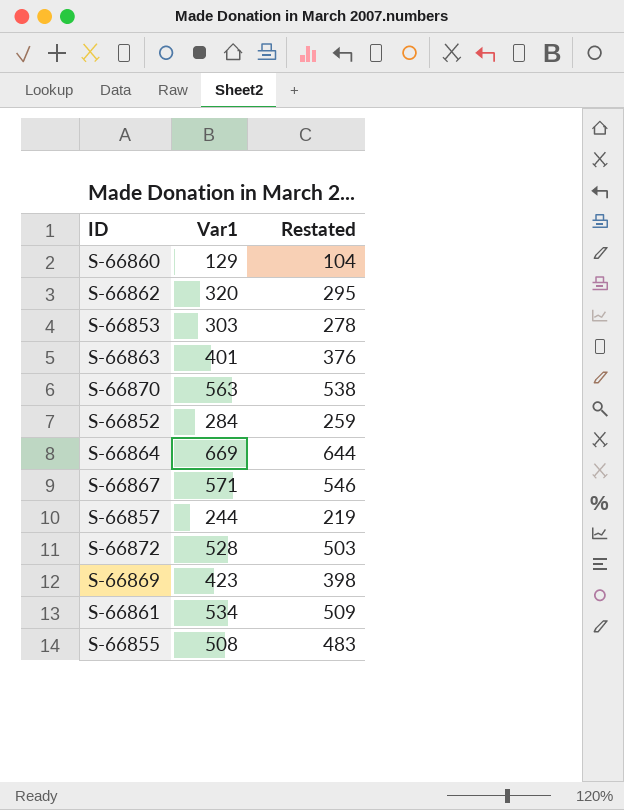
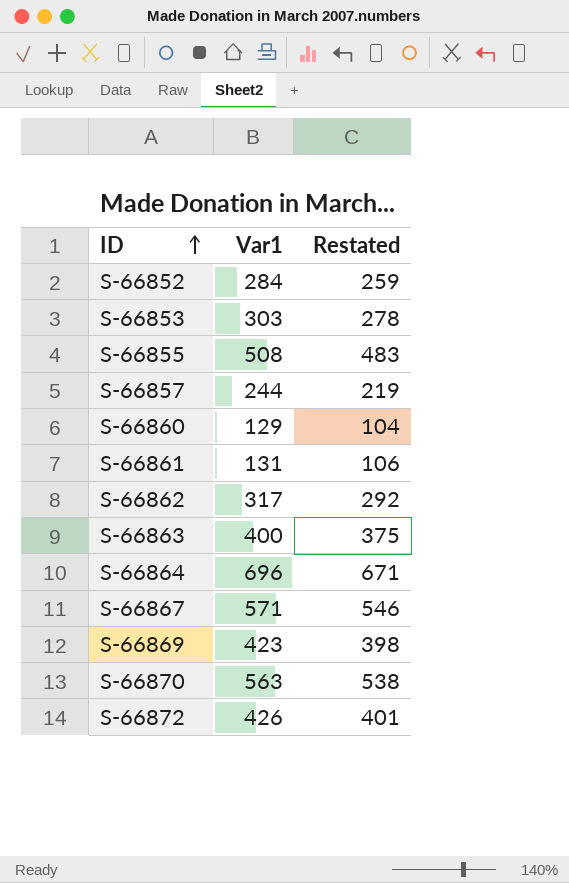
row order: none -> ID ascending
S-66861 | Var1: 534 -> 131
S-66861 | Restated: 509 -> 106
S-66862 | Var1: 320 -> 317
S-66862 | Restated: 295 -> 292
S-66863 | Var1: 401 -> 400
S-66863 | Restated: 376 -> 375
S-66864 | Var1: 669 -> 696
S-66864 | Restated: 644 -> 671
S-66872 | Var1: 528 -> 426
S-66872 | Restated: 503 -> 401

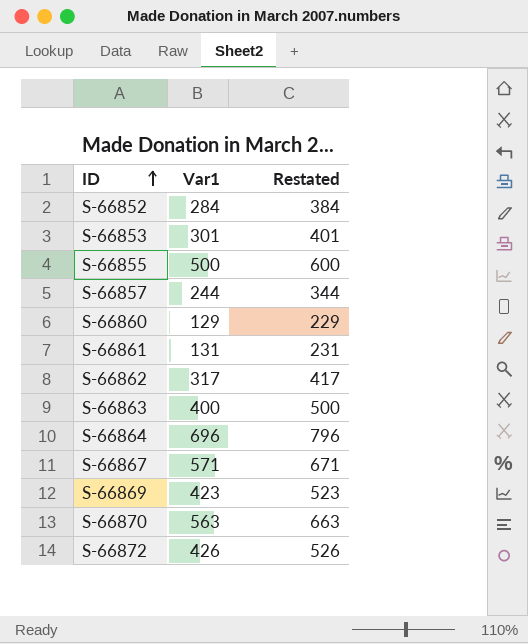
column Restated | formula: [Var1] - 25 -> [Var1] + 100
S-66853 | Var1: 303 -> 301
S-66855 | Var1: 508 -> 500

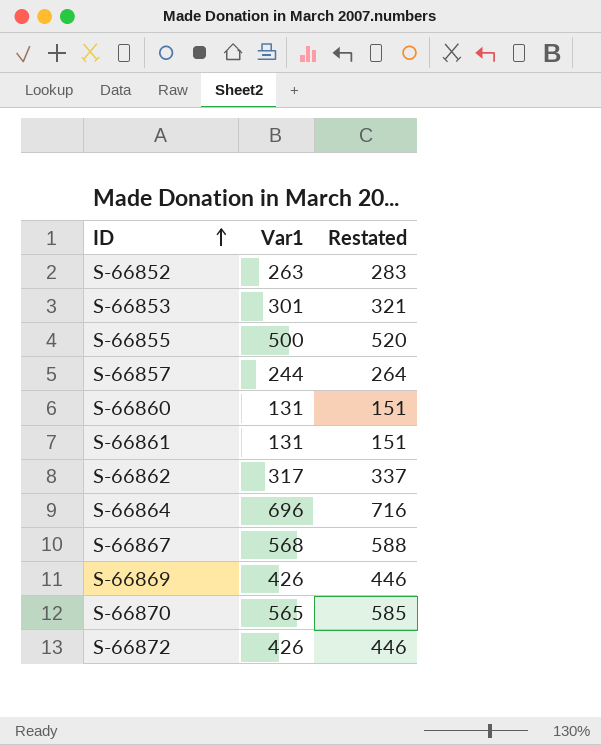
column Restated | formula: [Var1] + 100 -> [Var1] + 20
row S-66863: 400 | 500 -> none
S-66852 | Var1: 284 -> 263
S-66860 | Var1: 129 -> 131
S-66867 | Var1: 571 -> 568
S-66869 | Var1: 423 -> 426
S-66870 | Var1: 563 -> 565

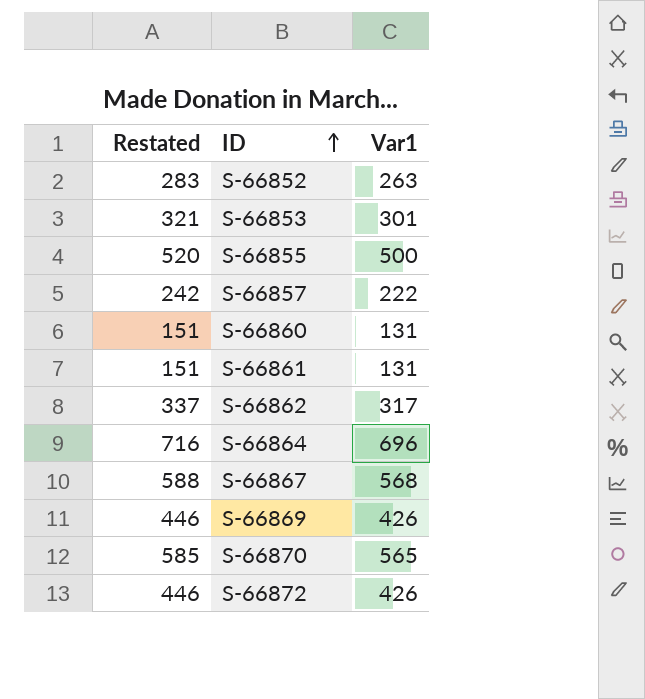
column Restated | position: 3 -> 1
S-66857 | Restated: 264 -> 242
S-66857 | Var1: 244 -> 222

